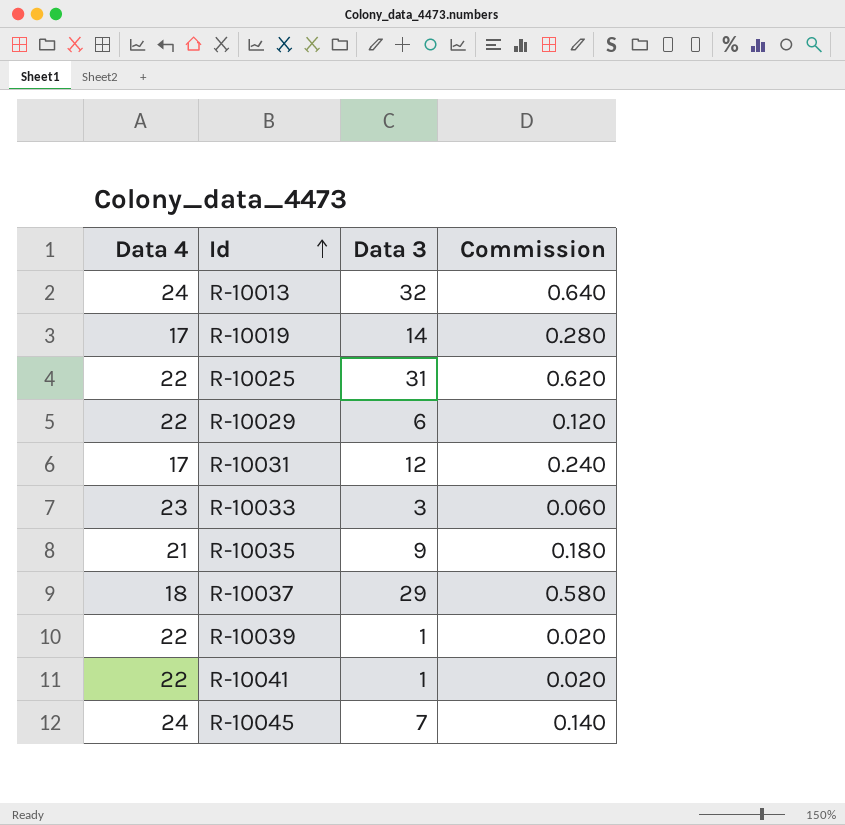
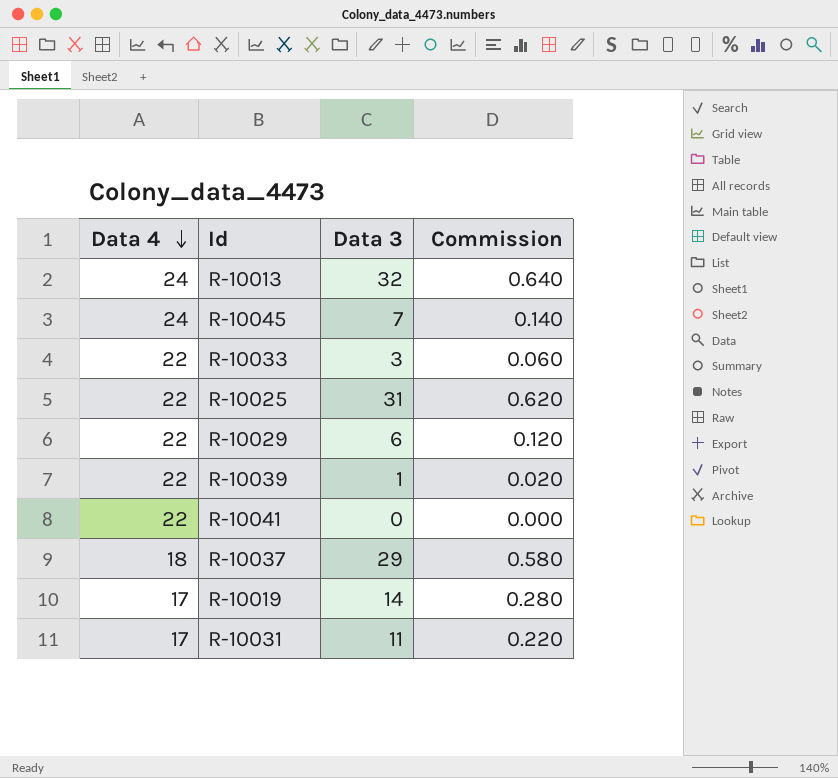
row order: Id ascending -> Data 4 descending
row R-10035: 21 | 9 | 0.180 -> none
R-10033 | Data 4: 23 -> 22
R-10041 | Data 3: 1 -> 0
R-10041 | Commission: 0.020 -> 0.000
R-10031 | Data 3: 12 -> 11
R-10031 | Commission: 0.240 -> 0.220

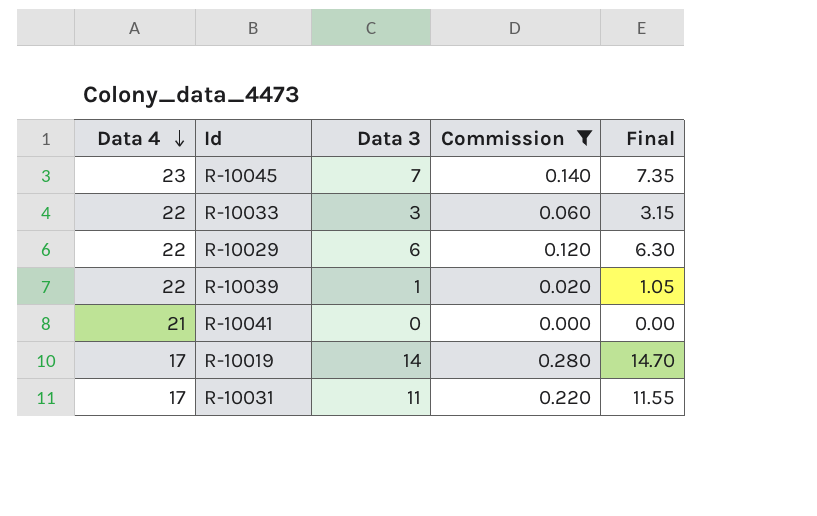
filter: none -> Commission <= 0.280
column Final | formula: none -> [Data 3] * 1.05
R-10045 | Data 4: 24 -> 23
R-10041 | Data 4: 22 -> 21

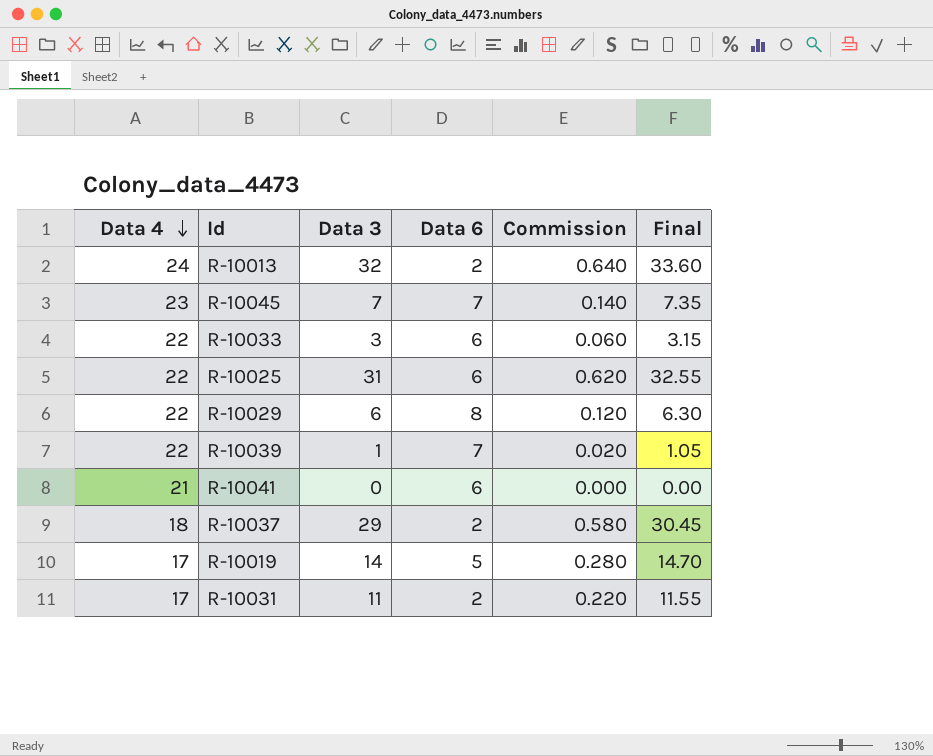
filter: Commission <= 0.280 -> none
column Data 6 | position: none -> 4

